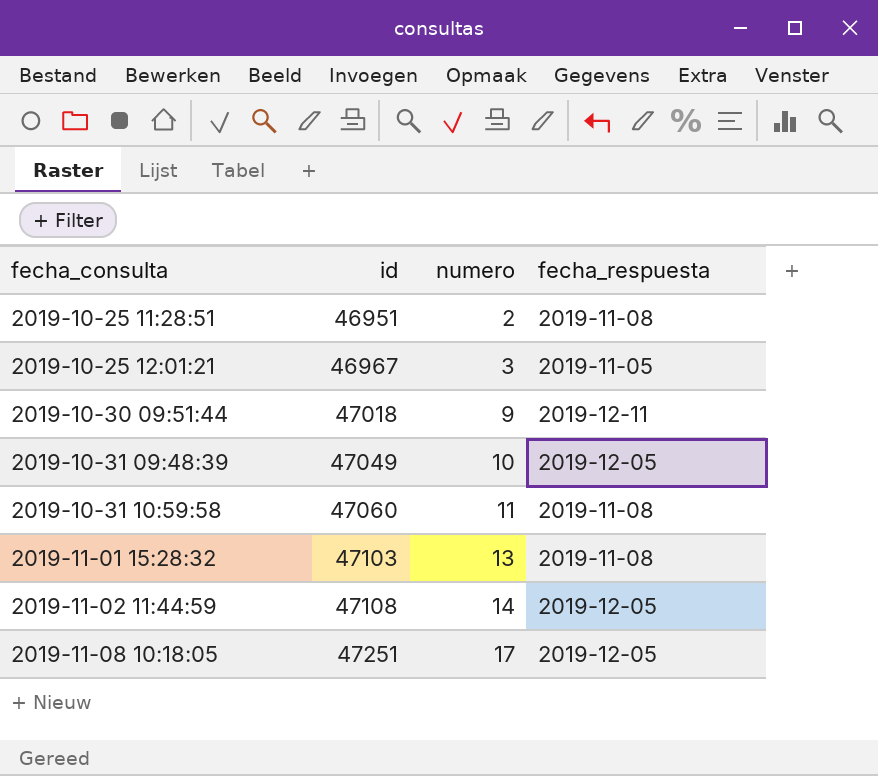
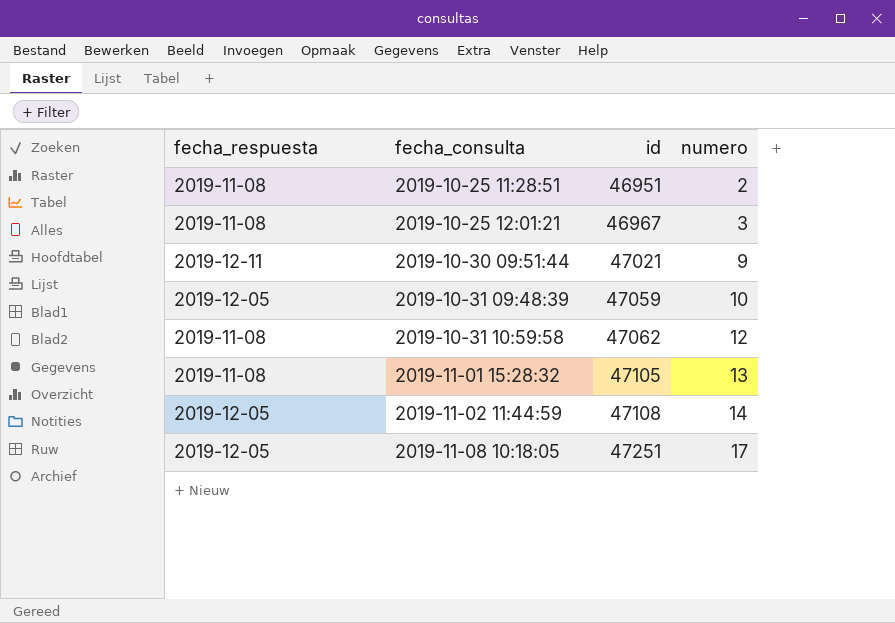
column fecha_respuesta | position: 4 -> 1
2019-10-25 12:01:21 | fecha_respuesta: 2019-11-05 -> 2019-11-08
2019-10-30 09:51:44 | id: 47018 -> 47021
2019-10-31 09:48:39 | id: 47049 -> 47059
2019-10-31 10:59:58 | id: 47060 -> 47062
2019-10-31 10:59:58 | numero: 11 -> 12
2019-11-01 15:28:32 | id: 47103 -> 47105

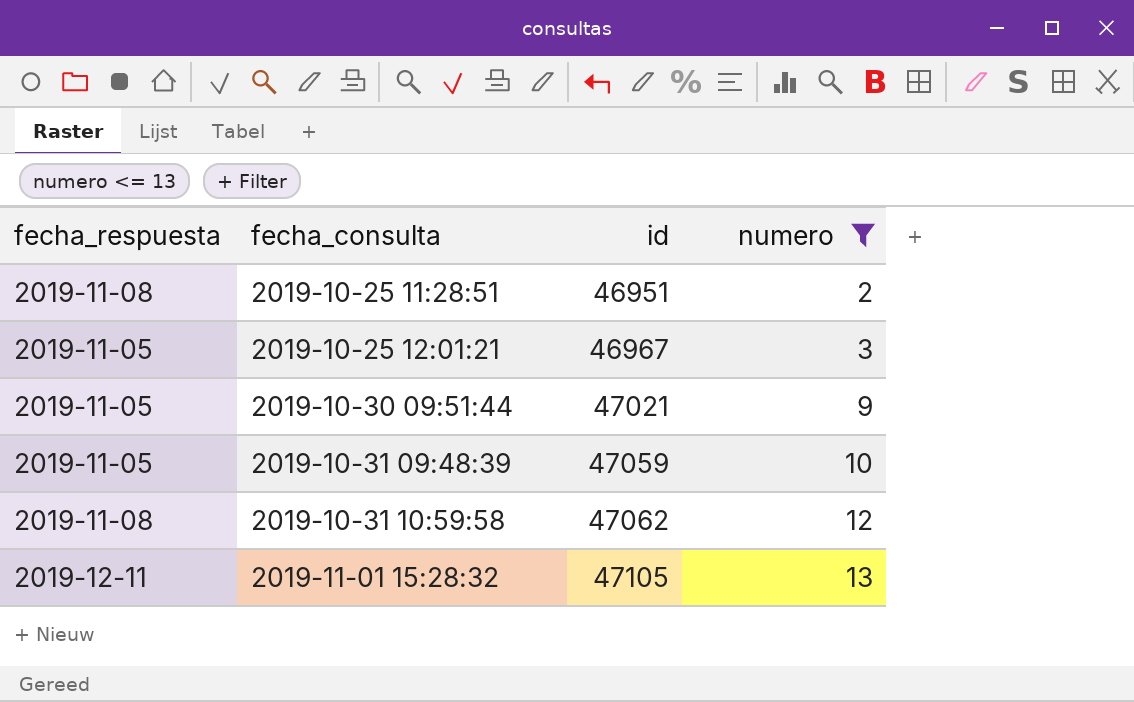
filter: none -> numero <= 13
2019-10-25 12:01:21 | fecha_respuesta: 2019-11-08 -> 2019-11-05
2019-10-30 09:51:44 | fecha_respuesta: 2019-12-11 -> 2019-11-05
2019-10-31 09:48:39 | fecha_respuesta: 2019-12-05 -> 2019-11-05
2019-11-01 15:28:32 | fecha_respuesta: 2019-11-08 -> 2019-12-11

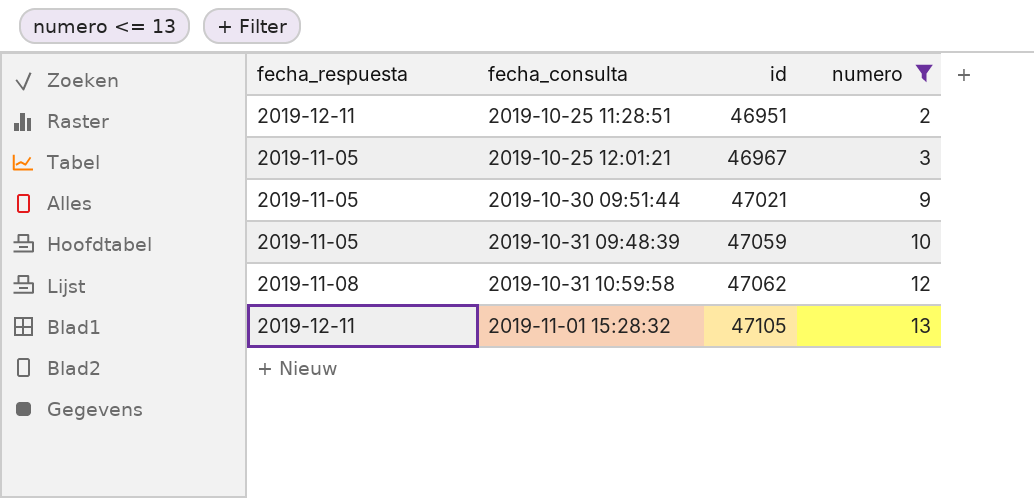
2019-10-25 11:28:51 | fecha_respuesta: 2019-11-08 -> 2019-12-11

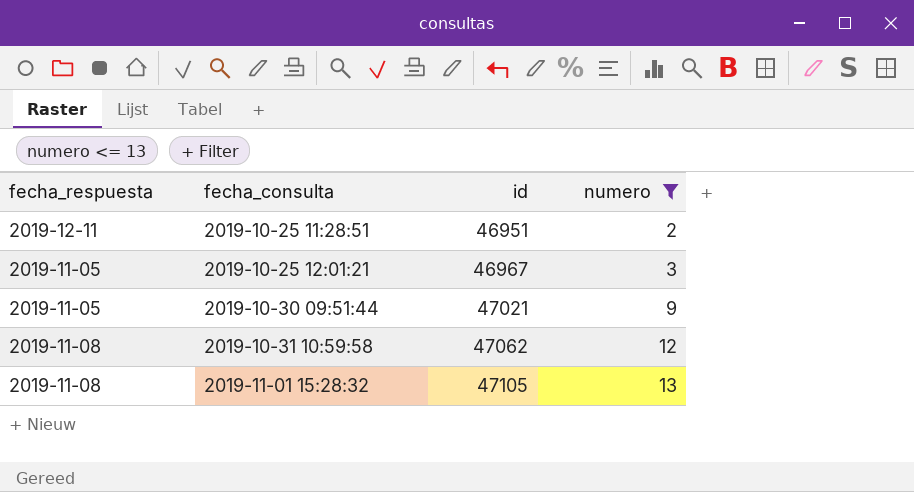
row 2019-10-31 09:48:39: 2019-11-05 | 47059 | 10 -> none
2019-11-01 15:28:32 | fecha_respuesta: 2019-12-11 -> 2019-11-08

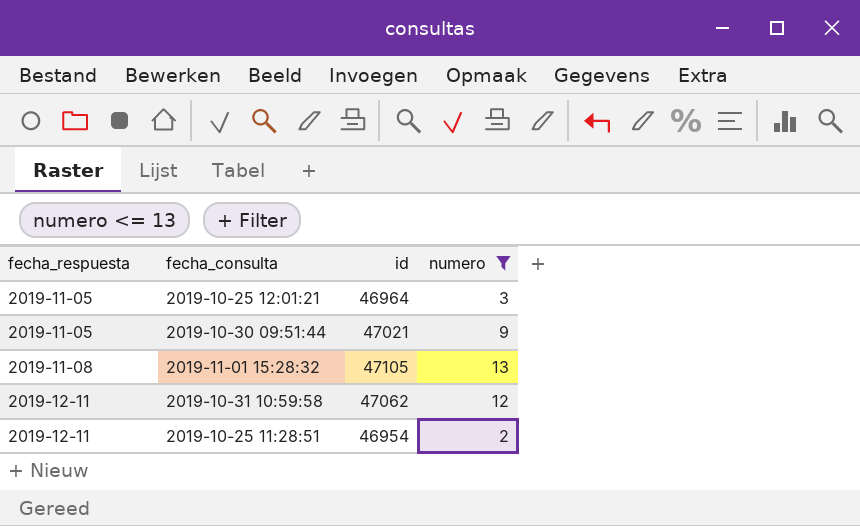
row order: fecha_consulta ascending -> fecha_respuesta ascending
2019-10-25 12:01:21 | id: 46967 -> 46964
2019-10-31 10:59:58 | fecha_respuesta: 2019-11-08 -> 2019-12-11
2019-10-25 11:28:51 | id: 46951 -> 46954

